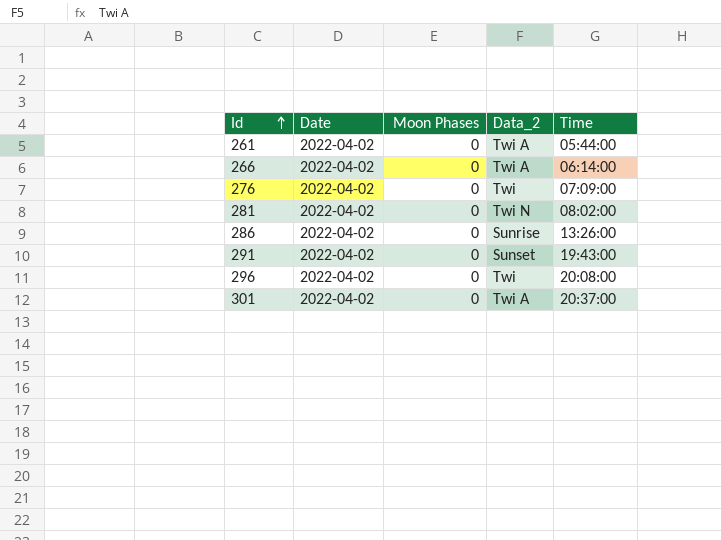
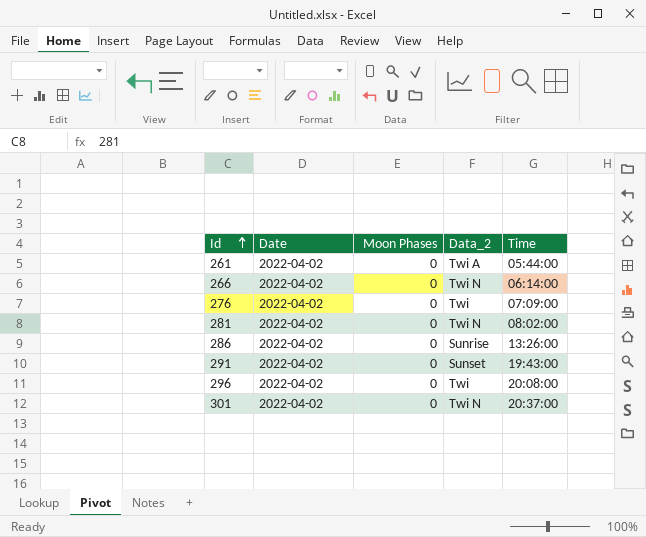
266 | Data_2: Twi A -> Twi N
301 | Data_2: Twi A -> Twi N

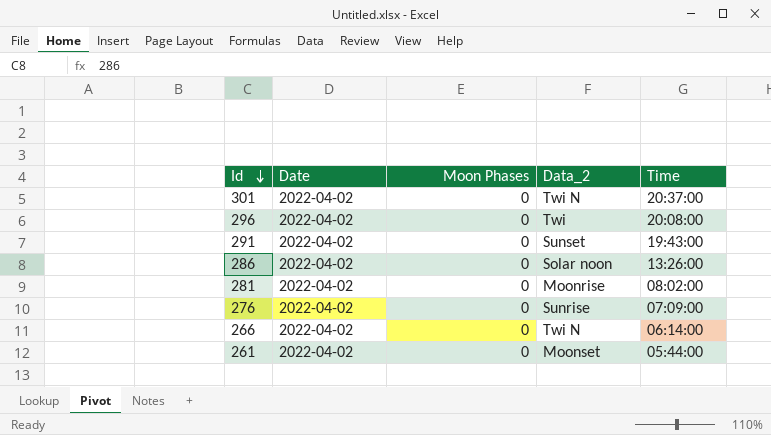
row order: Id ascending -> Id descending
286 | Data_2: Sunrise -> Solar noon
281 | Data_2: Twi N -> Moonrise
276 | Data_2: Twi -> Sunrise
261 | Data_2: Twi A -> Moonset

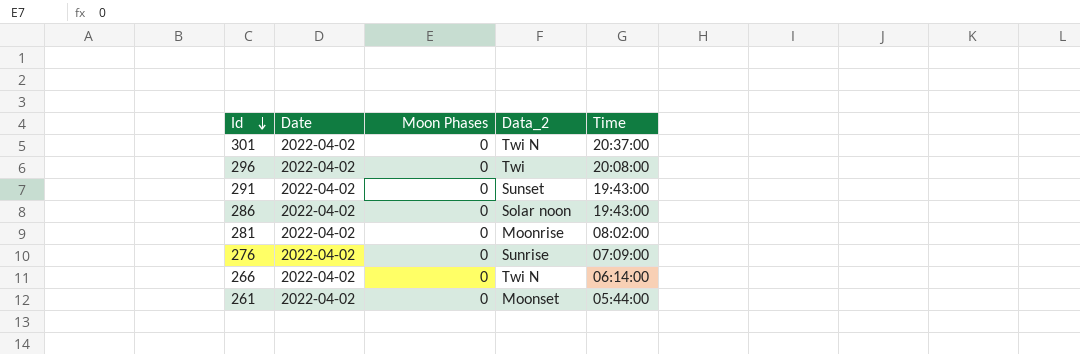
286 | Time: 13:26:00 -> 19:43:00

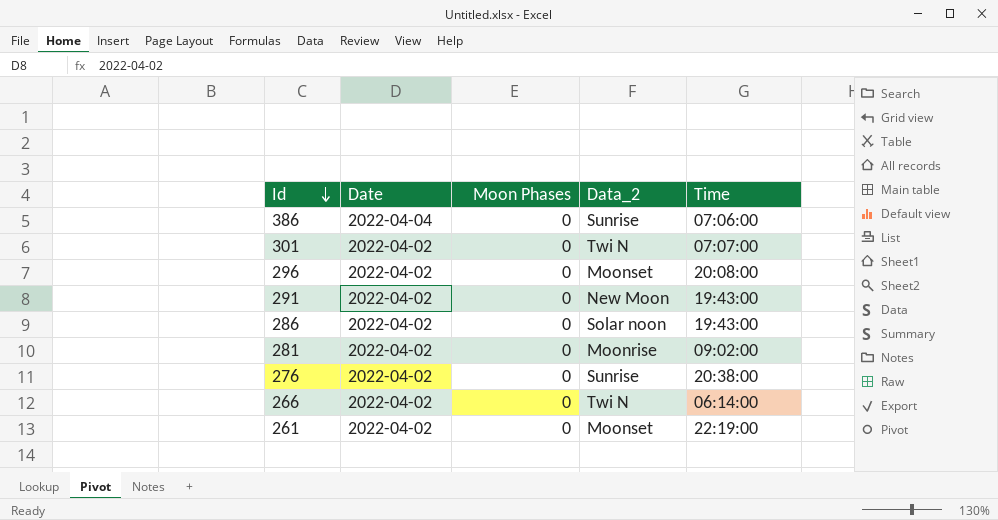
row 386: none -> 2022-04-04 | 0 | Sunrise | 07:06:00
301 | Time: 20:37:00 -> 07:07:00
296 | Data_2: Twi -> Moonset
291 | Data_2: Sunset -> New Moon
281 | Time: 08:02:00 -> 09:02:00
276 | Time: 07:09:00 -> 20:38:00
261 | Time: 05:44:00 -> 22:19:00

